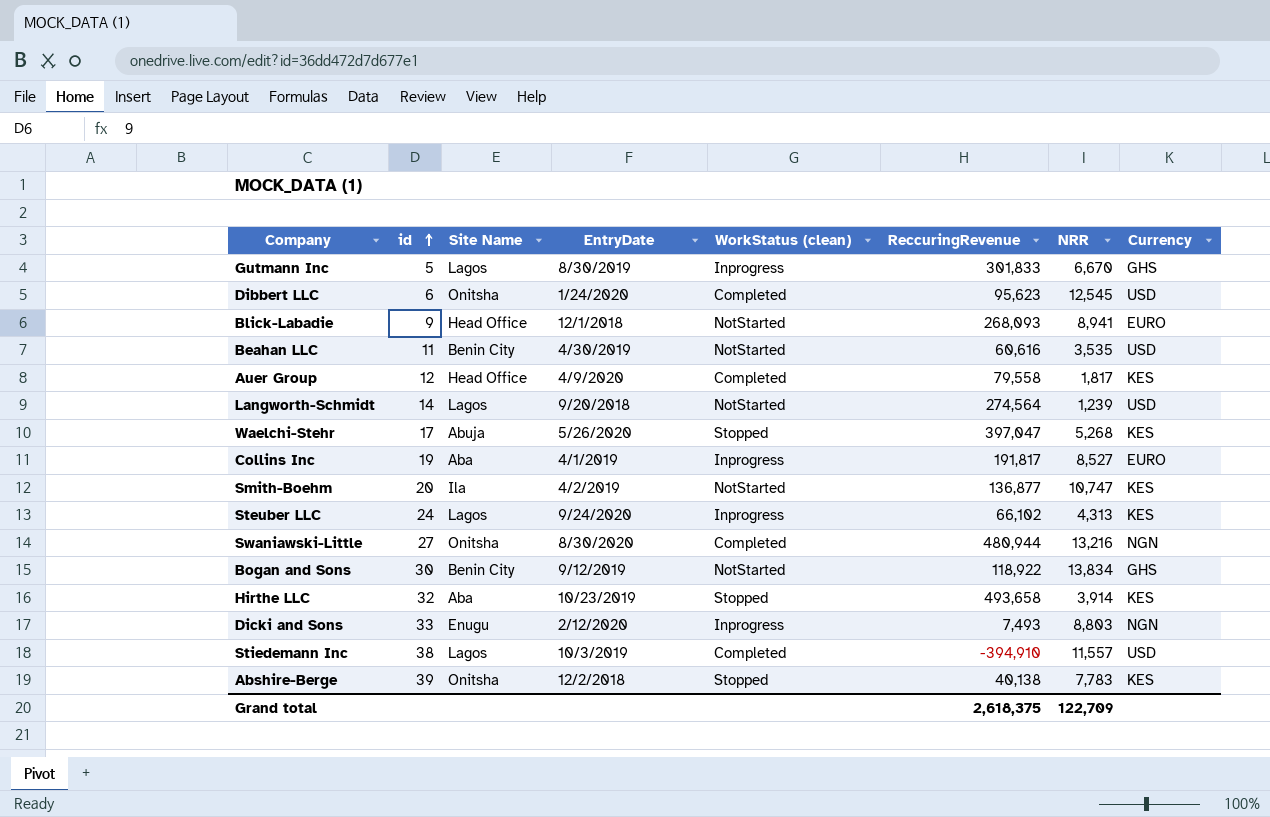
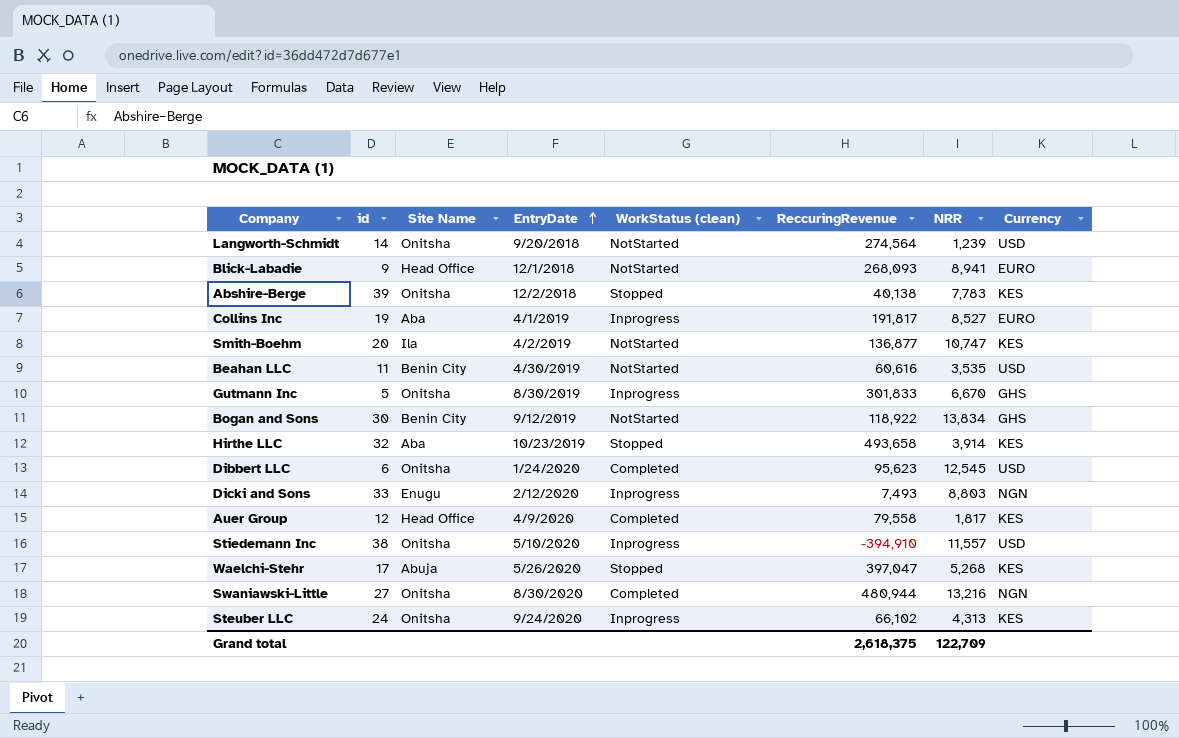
row order: id ascending -> EntryDate ascending
Langworth-Schmidt | Site Name: Lagos -> Onitsha
Gutmann Inc | Site Name: Lagos -> Onitsha
Stiedemann Inc | Site Name: Lagos -> Onitsha
Stiedemann Inc | EntryDate: 10/3/2019 -> 5/10/2020
Stiedemann Inc | WorkStatus (clean): Completed -> Inprogress
Steuber LLC | Site Name: Lagos -> Onitsha

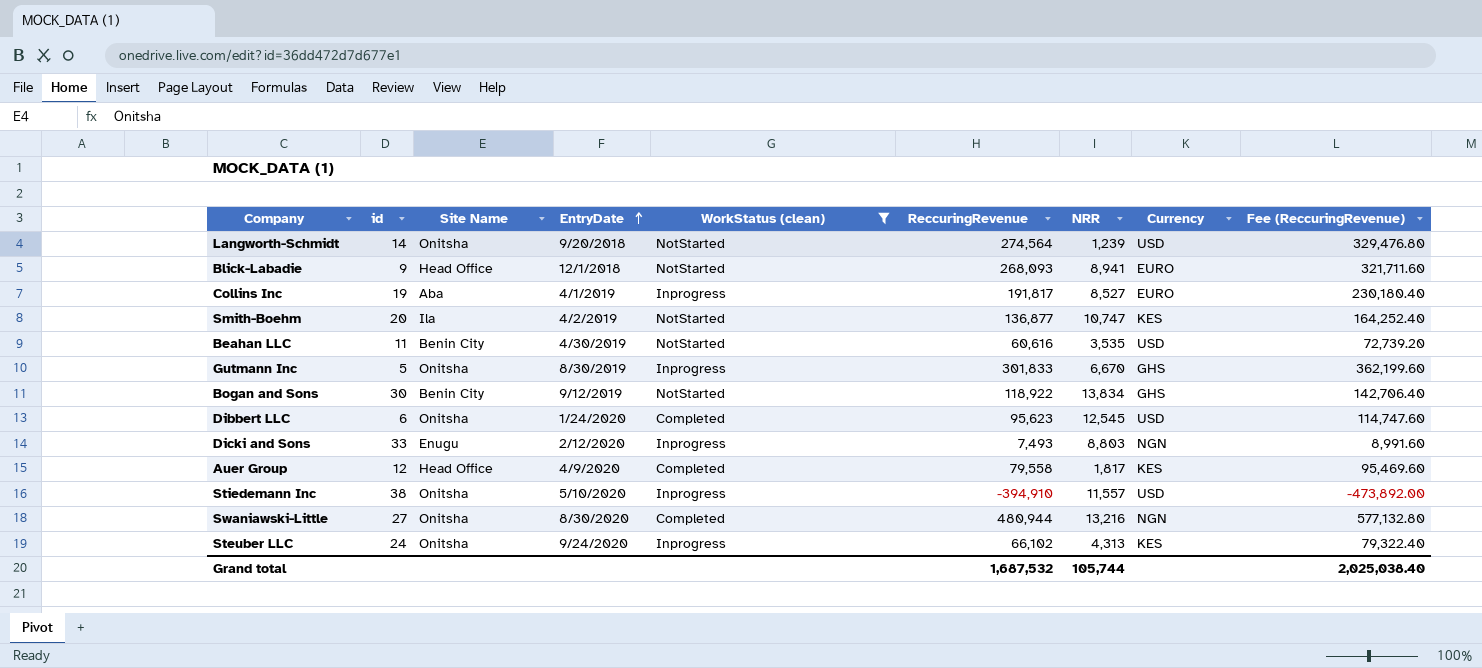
filter: none -> WorkStatus (clean) != Stopped
column Fee (ReccuringRevenue) | formula: none -> [ReccuringRevenue] * 1.2
Grand total | ReccuringRevenue: 2,618,375 -> 1,687,532
Grand total | NRR: 122,709 -> 105,744

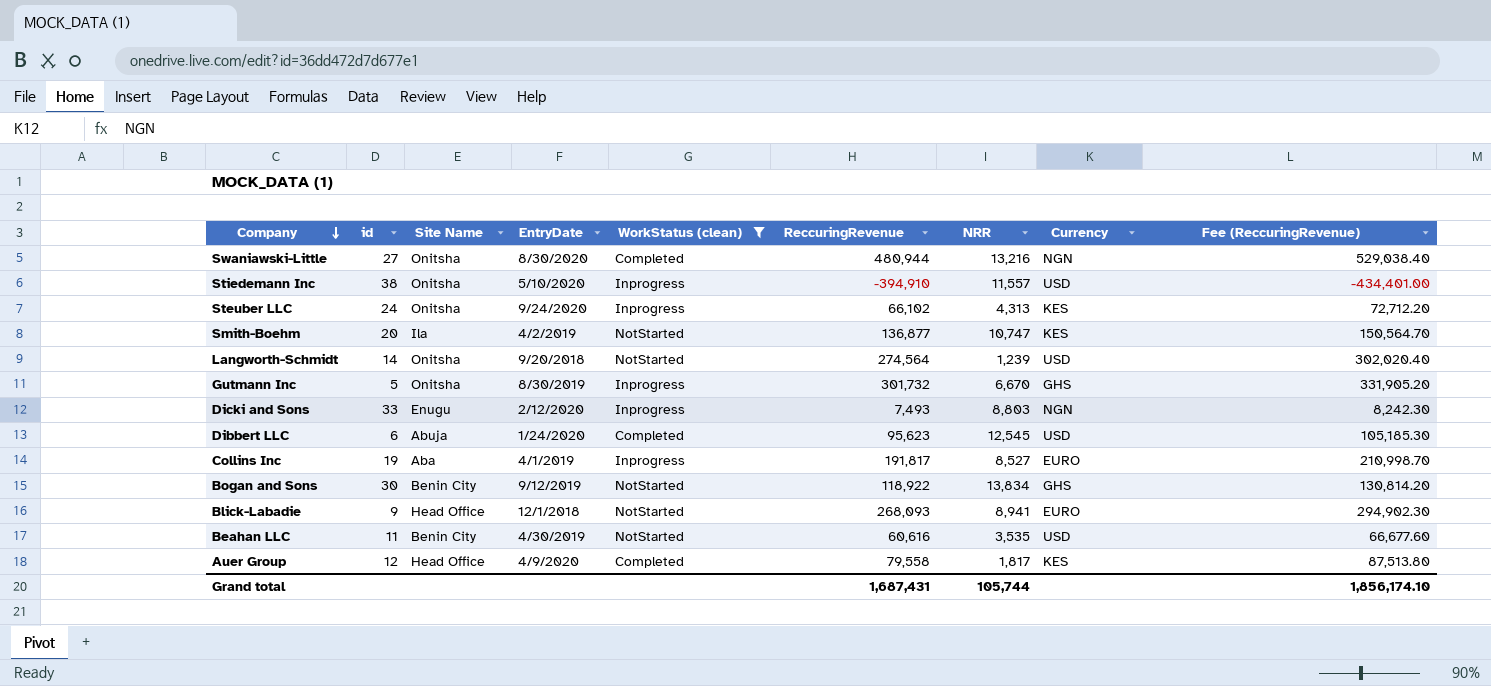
row order: EntryDate ascending -> Company descending
column Fee (ReccuringRevenue) | formula: [ReccuringRevenue] * 1.2 -> [ReccuringRevenue] * 1.1
Gutmann Inc | ReccuringRevenue: 301,833 -> 301,732
Dibbert LLC | Site Name: Onitsha -> Abuja
Grand total | ReccuringRevenue: 1,687,532 -> 1,687,431
Grand total | Fee (ReccuringRevenue): 2,025,038.40 -> 1,856,174.10

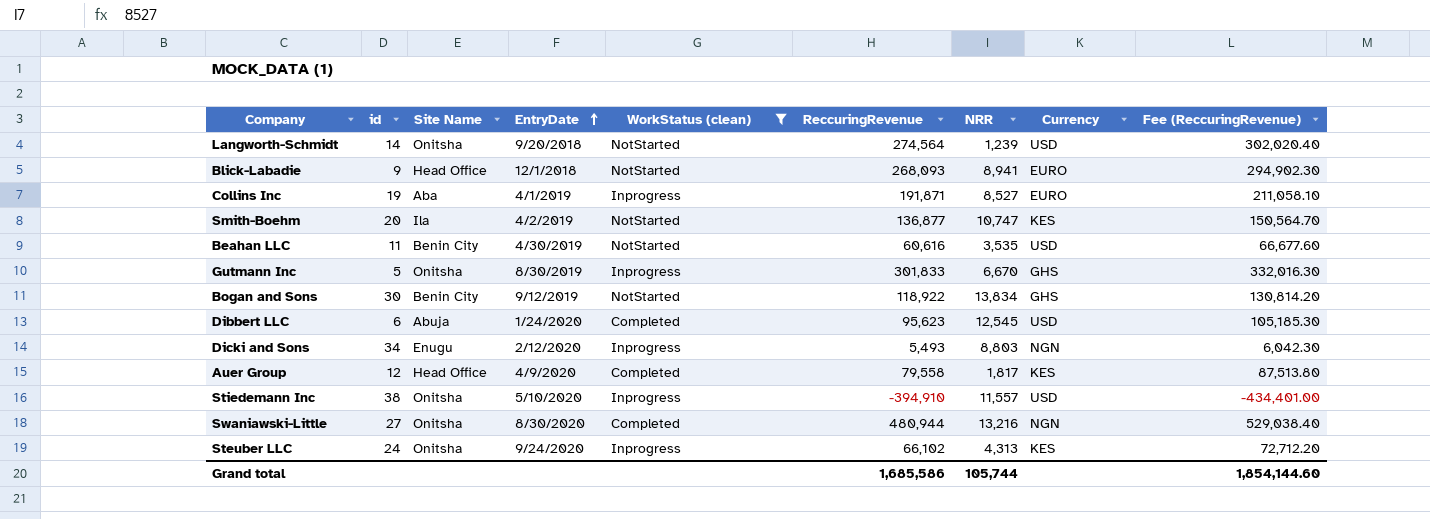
row order: Company descending -> EntryDate ascending
Collins Inc | ReccuringRevenue: 191,817 -> 191,871
Collins Inc | Fee (ReccuringRevenue): 210,998.70 -> 211,058.10
Gutmann Inc | ReccuringRevenue: 301,732 -> 301,833
Gutmann Inc | Fee (ReccuringRevenue): 331,905.20 -> 332,016.30
Dicki and Sons | id: 33 -> 34
Dicki and Sons | ReccuringRevenue: 7,493 -> 5,493
Dicki and Sons | Fee (ReccuringRevenue): 8,242.30 -> 6,042.30
Grand total | ReccuringRevenue: 1,687,431 -> 1,685,586
Grand total | Fee (ReccuringRevenue): 1,856,174.10 -> 1,854,144.60

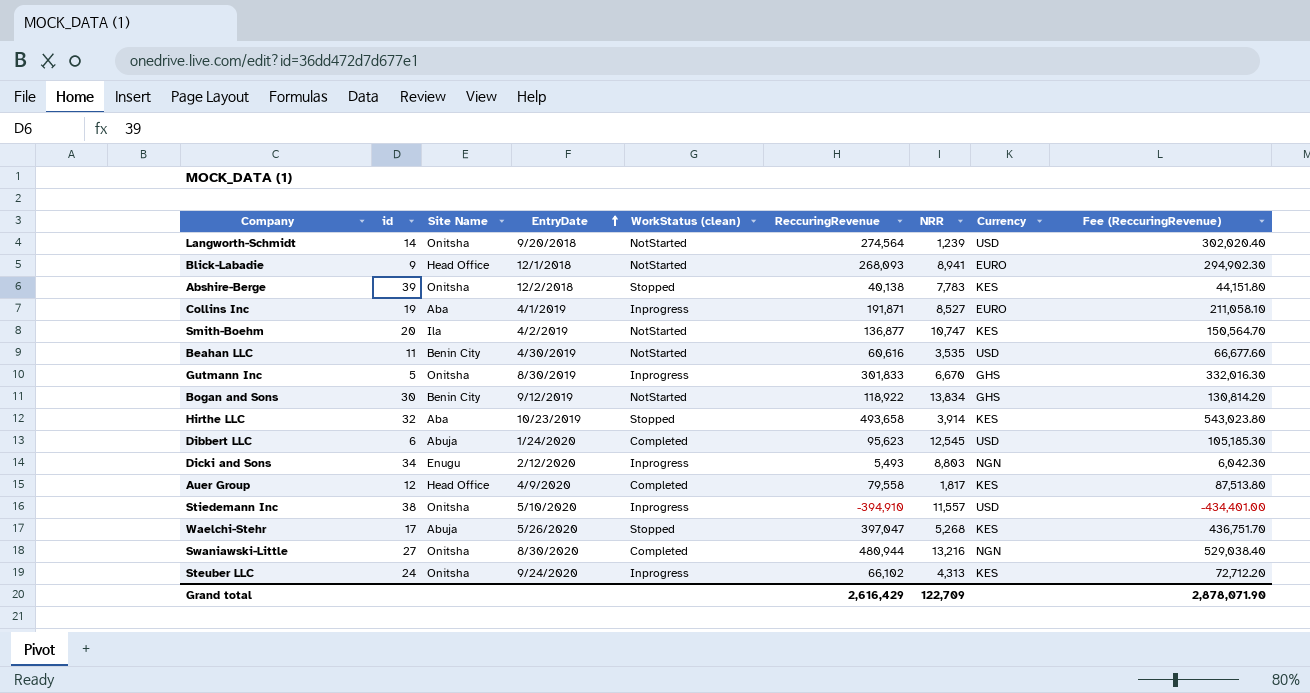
filter: WorkStatus (clean) != Stopped -> none
Grand total | ReccuringRevenue: 1,685,586 -> 2,616,429
Grand total | NRR: 105,744 -> 122,709
Grand total | Fee (ReccuringRevenue): 1,854,144.60 -> 2,878,071.90

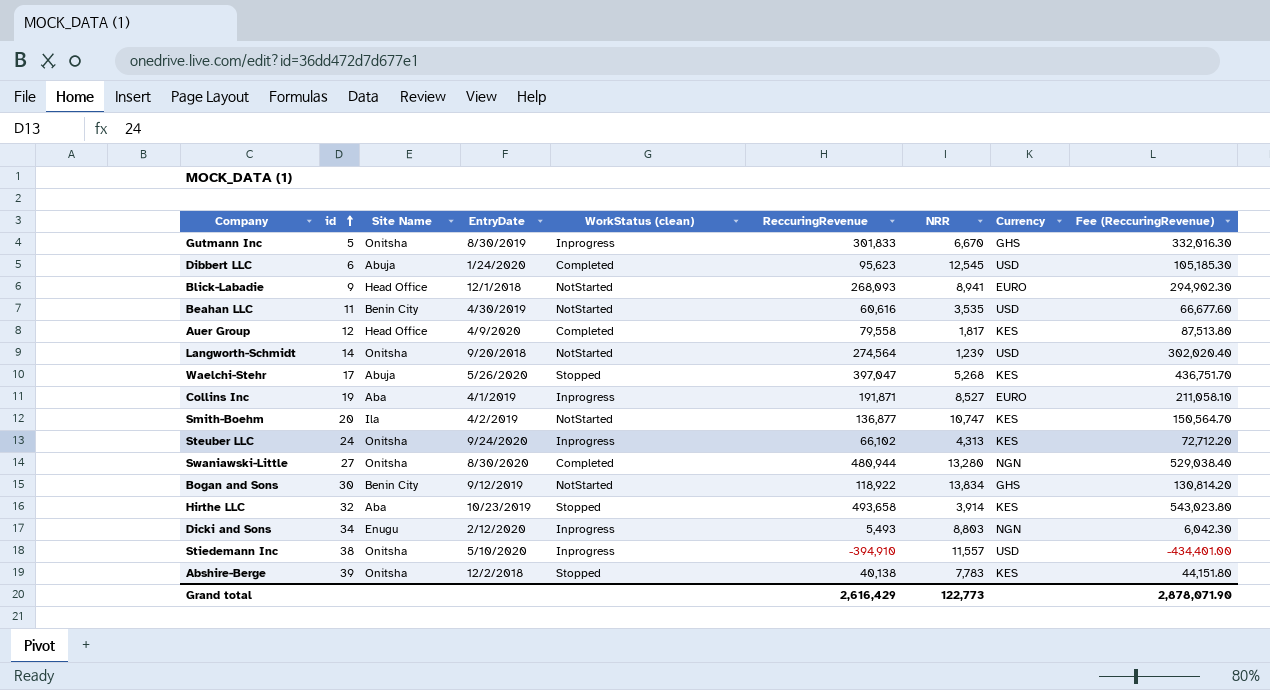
row order: EntryDate ascending -> id ascending
Swaniawski-Little | NRR: 13,216 -> 13,280
Grand total | NRR: 122,709 -> 122,773

